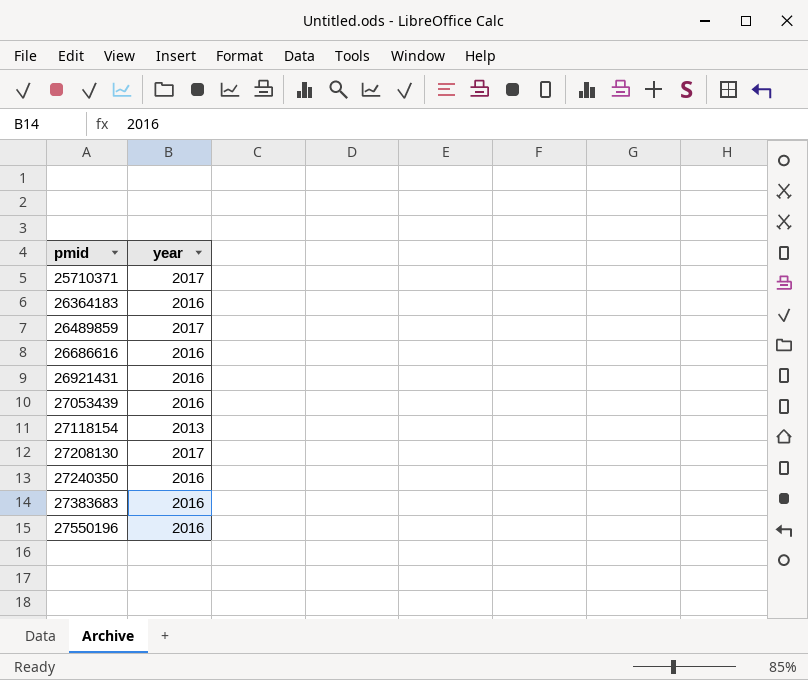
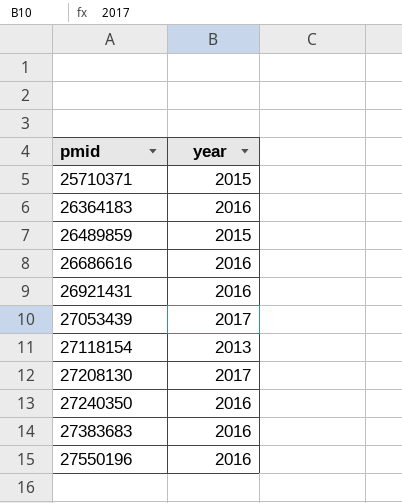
25710371 | year: 2017 -> 2015
26489859 | year: 2017 -> 2015
27053439 | year: 2016 -> 2017

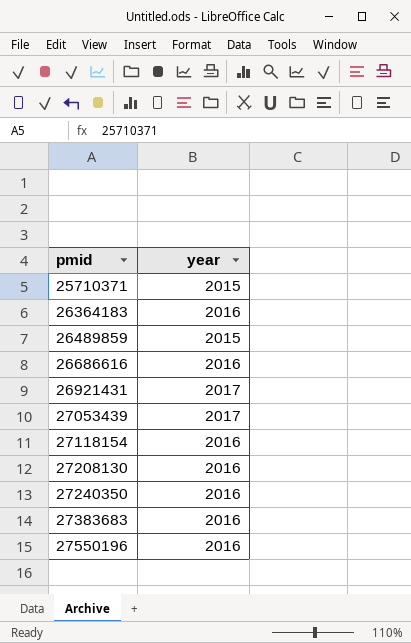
26921431 | year: 2016 -> 2017
27118154 | year: 2013 -> 2016
27208130 | year: 2017 -> 2016

